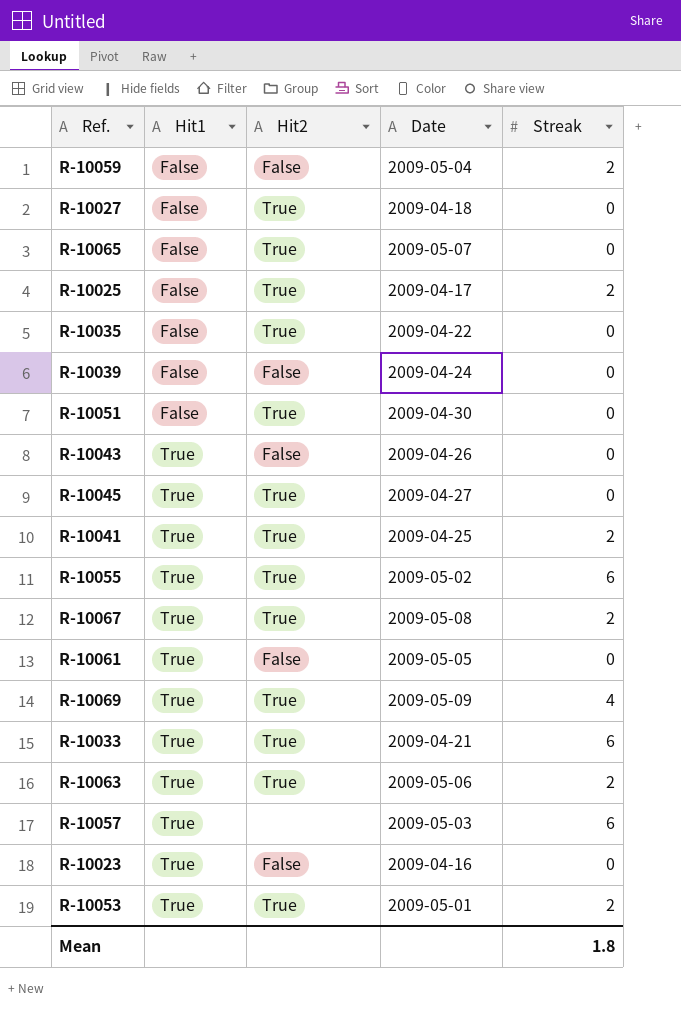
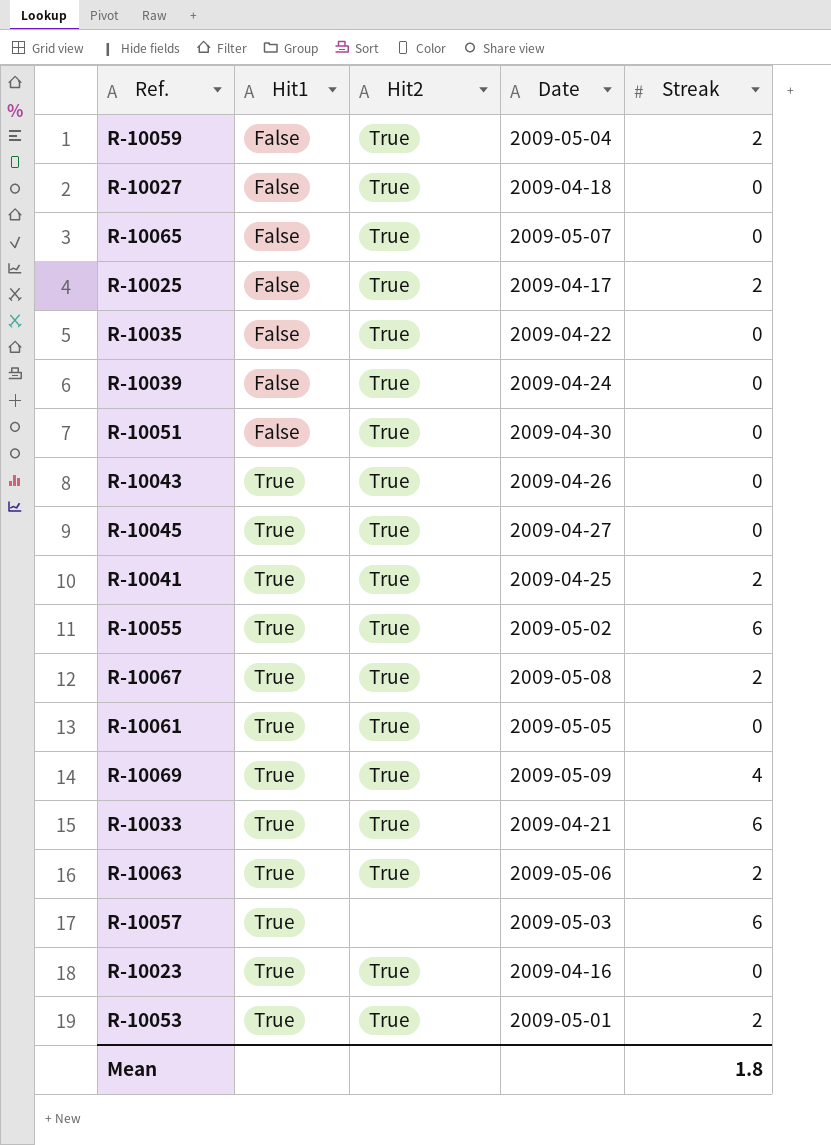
R-10059 | Hit2: False -> True
R-10039 | Hit2: False -> True
R-10043 | Hit2: False -> True
R-10061 | Hit2: False -> True
R-10023 | Hit2: False -> True

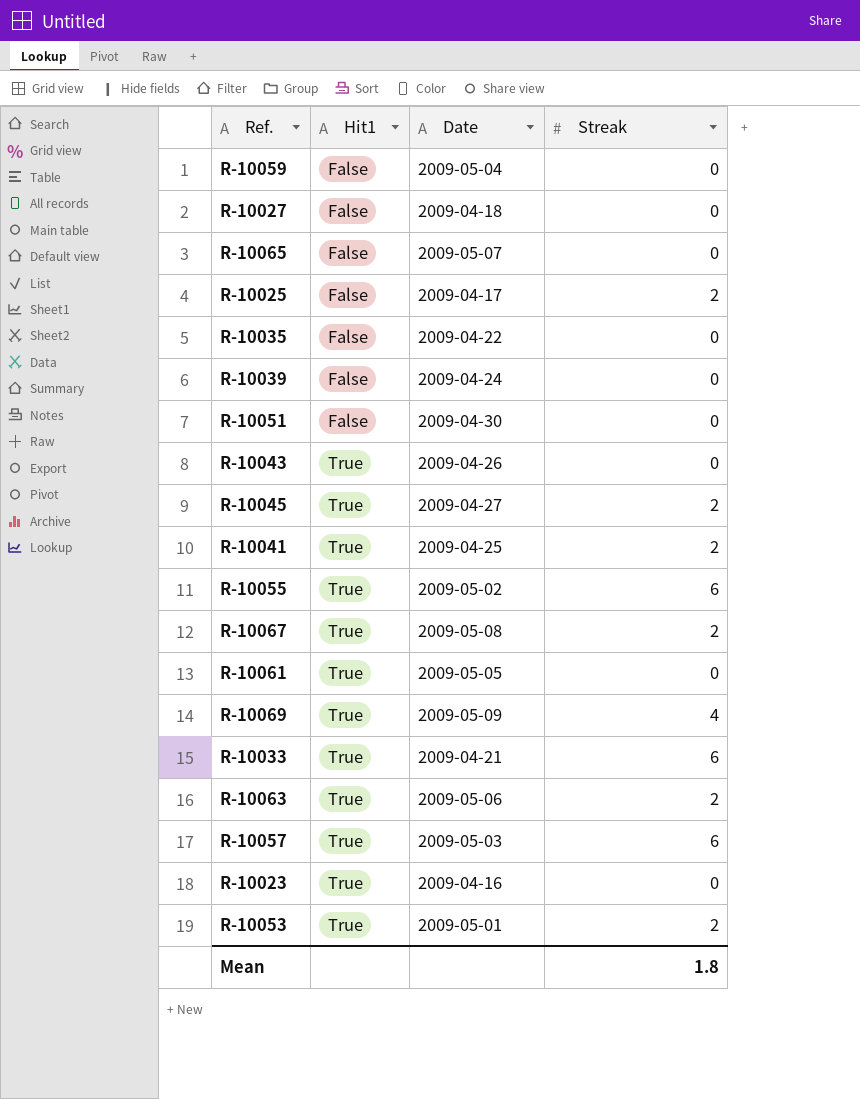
column Hit2 | position: 3 -> none
R-10059 | Streak: 2 -> 0
R-10045 | Streak: 0 -> 2

